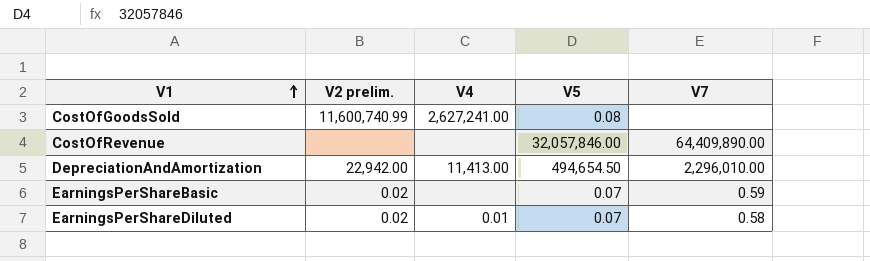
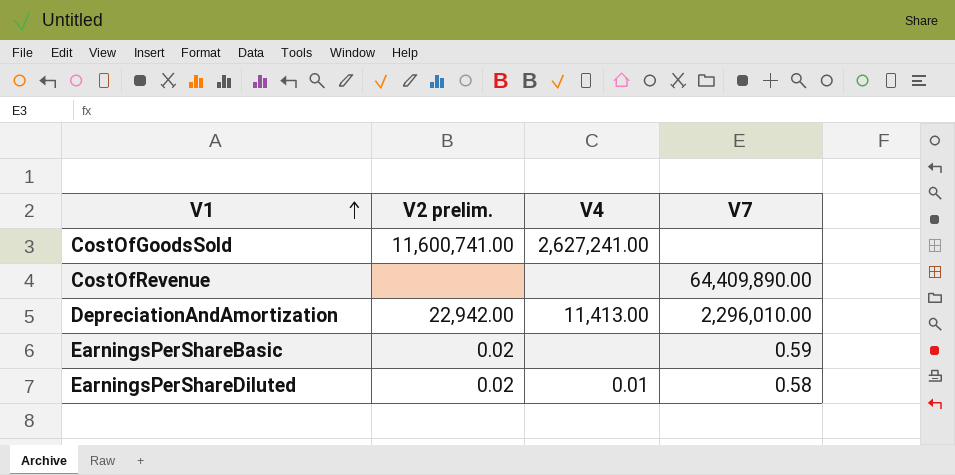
column V5 | position: 4 -> none
CostOfGoodsSold | V2 prelim.: 11,600,740.99 -> 11,600,741.00

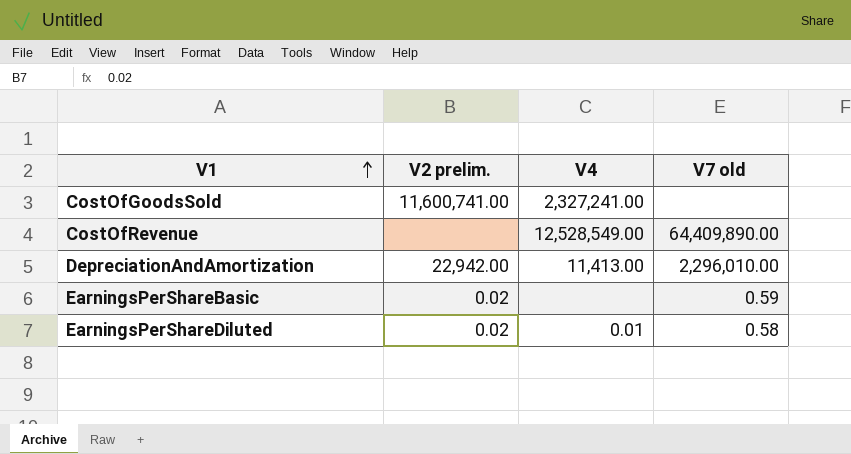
column name: V7 -> V7 old
CostOfGoodsSold | V4: 2,627,241.00 -> 2,327,241.00
CostOfRevenue | V4: none -> 12,528,549.00

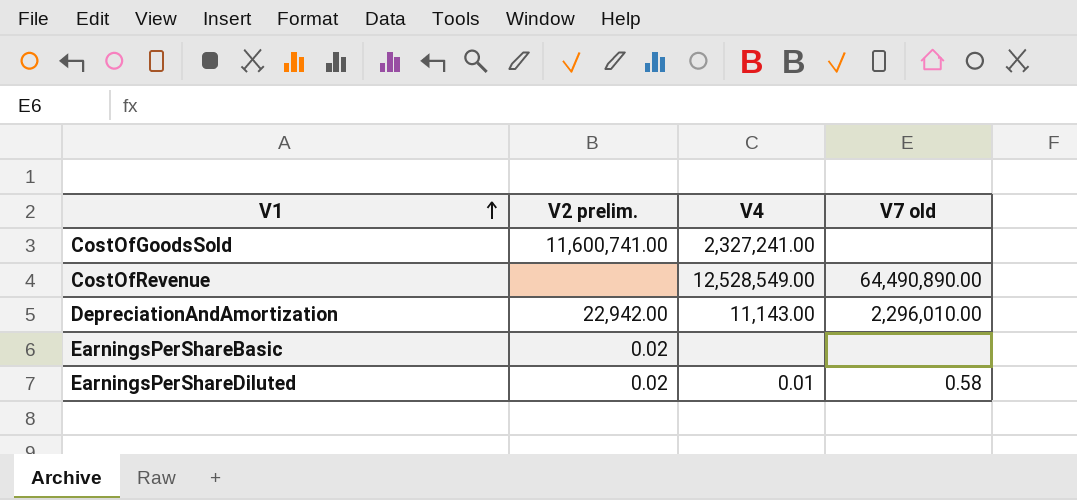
CostOfRevenue | V7 old: 64,409,890.00 -> 64,490,890.00
DepreciationAndAmortization | V4: 11,413.00 -> 11,143.00
EarningsPerShareBasic | V7 old: 0.59 -> none

